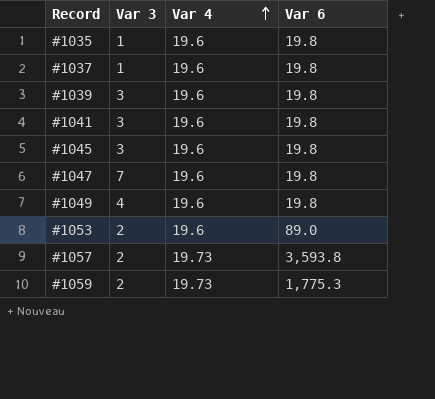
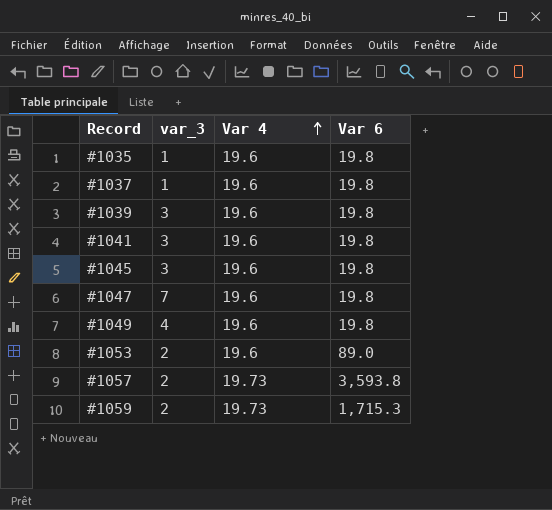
column name: Var 3 -> var_3
#1059 | Var 6: 1,775.3 -> 1,715.3

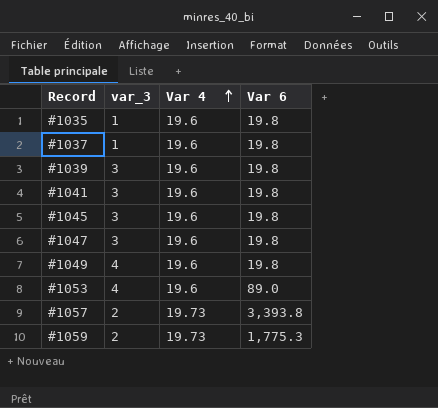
#1047 | var_3: 7 -> 3
#1053 | var_3: 2 -> 4
#1057 | Var 6: 3,593.8 -> 3,393.8
#1059 | Var 6: 1,715.3 -> 1,775.3

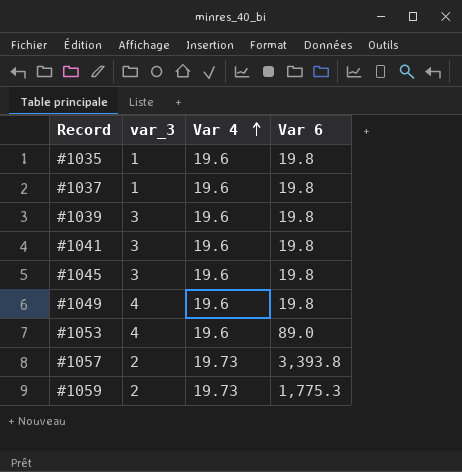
row #1047: 3 | 19.6 | 19.8 -> none

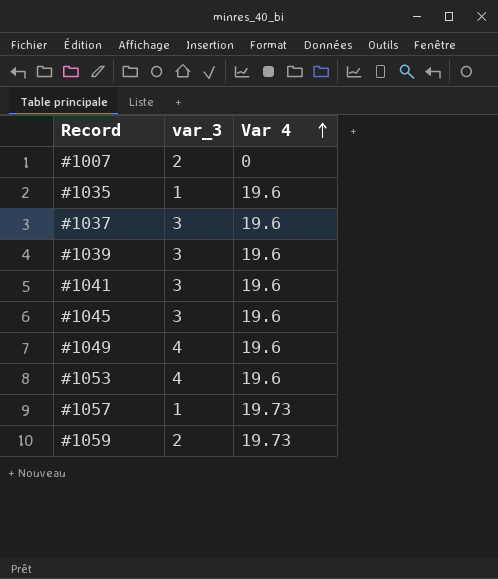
column Var 6 | position: 4 -> none
row #1007: none -> 2 | 0
#1037 | var_3: 1 -> 3
#1057 | var_3: 2 -> 1

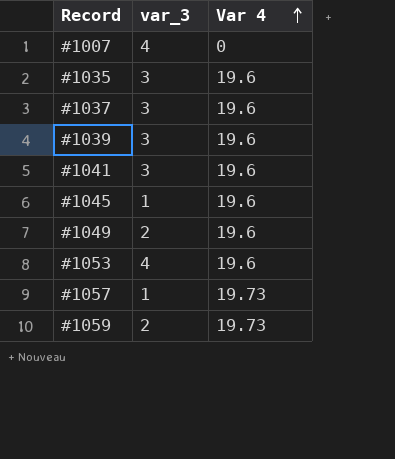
#1007 | var_3: 2 -> 4
#1035 | var_3: 1 -> 3
#1045 | var_3: 3 -> 1
#1049 | var_3: 4 -> 2

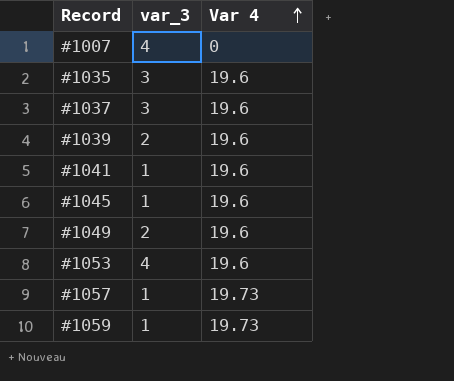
#1039 | var_3: 3 -> 2
#1041 | var_3: 3 -> 1
#1059 | var_3: 2 -> 1

